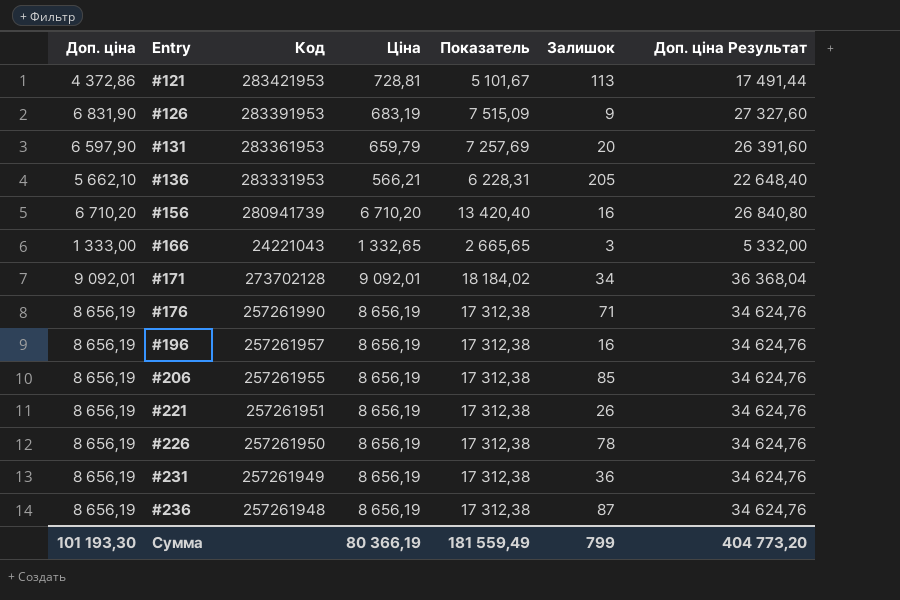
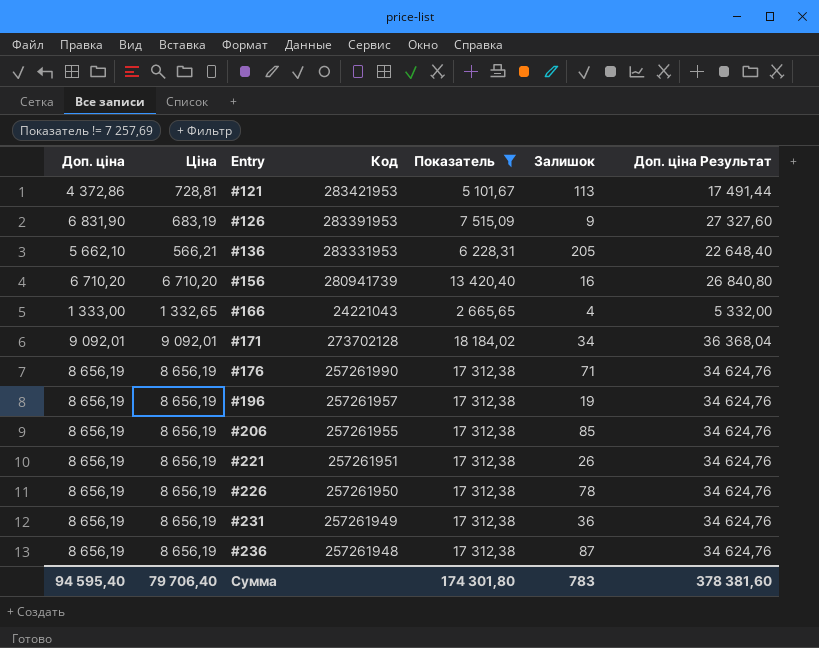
filter: none -> Показатель != 7 257,69
column Ціна | position: 4 -> 2
#166 | Залишок: 3 -> 4
#196 | Залишок: 16 -> 19
Сумма | Доп. ціна: 101 193,30 -> 94 595,40
Сумма | Ціна: 80 366,19 -> 79 706,40
Сумма | Показатель: 181 559,49 -> 174 301,80
Сумма | Залишок: 799 -> 783
Сумма | Доп. ціна Результат: 404 773,20 -> 378 381,60

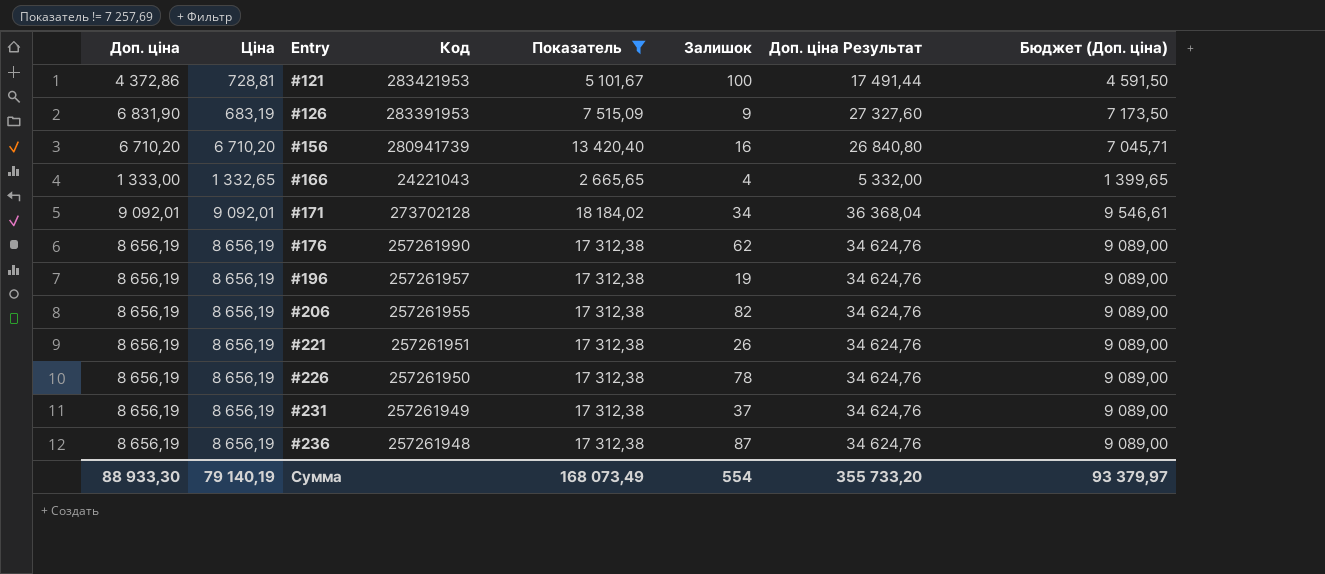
column Бюджет (Доп. ціна) | formula: none -> [Доп. ціна] * 1,05
row #136: 5 662,10 | 566,21 | 283331953 | 6 228,31 | 205 | 22 648,40 -> none
#121 | Залишок: 113 -> 100
#176 | Залишок: 71 -> 62
#206 | Залишок: 85 -> 82
#231 | Залишок: 36 -> 37
Сумма | Доп. ціна: 94 595,40 -> 88 933,30
Сумма | Ціна: 79 706,40 -> 79 140,19
Сумма | Показатель: 174 301,80 -> 168 073,49
Сумма | Залишок: 783 -> 554
Сумма | Доп. ціна Результат: 378 381,60 -> 355 733,20

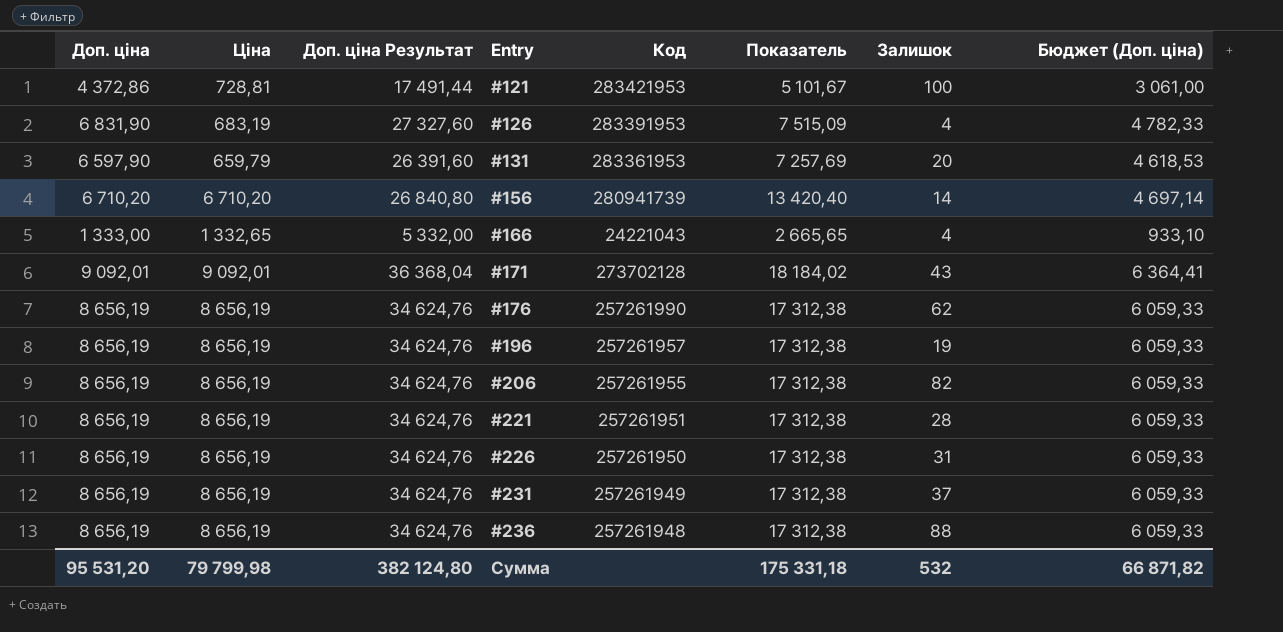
filter: Показатель != 7 257,69 -> none
column Доп. ціна Результат | position: 7 -> 3
column Бюджет (Доп. ціна) | formula: [Доп. ціна] * 1,05 -> [Доп. ціна] * 0,7
#126 | Залишок: 9 -> 4
#156 | Залишок: 16 -> 14
#171 | Залишок: 34 -> 43
#221 | Залишок: 26 -> 28
#226 | Залишок: 78 -> 31
#236 | Залишок: 87 -> 88
Сумма | Доп. ціна: 88 933,30 -> 95 531,20
Сумма | Ціна: 79 140,19 -> 79 799,98
Сумма | Доп. ціна Результат: 355 733,20 -> 382 124,80
Сумма | Показатель: 168 073,49 -> 175 331,18
Сумма | Залишок: 554 -> 532
Сумма | Бюджет (Доп. ціна): 93 379,97 -> 66 871,82

